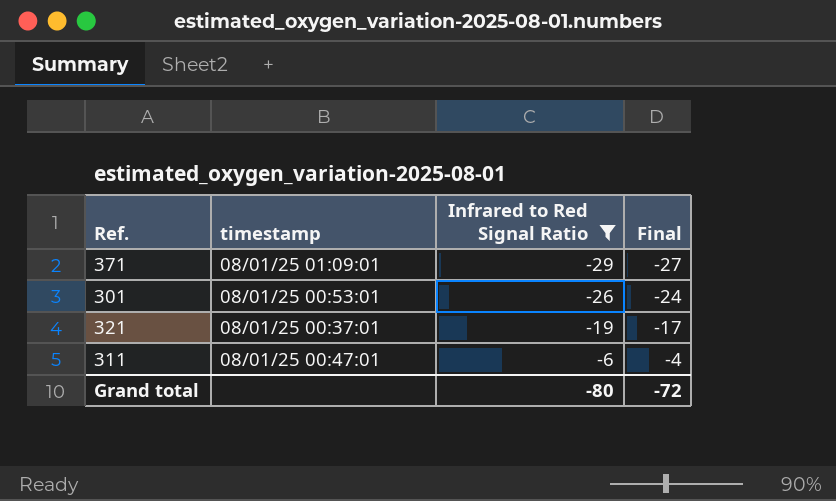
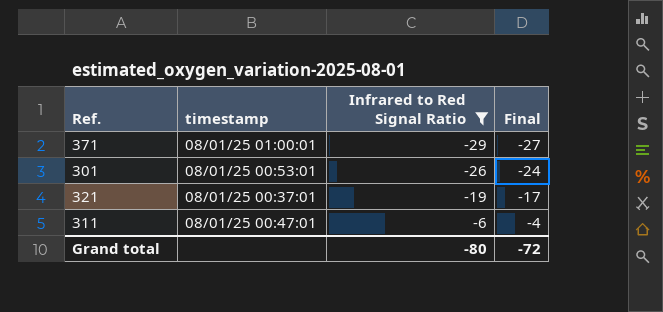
371 | timestamp: 08/01/25 01:09:01 -> 08/01/25 01:00:01

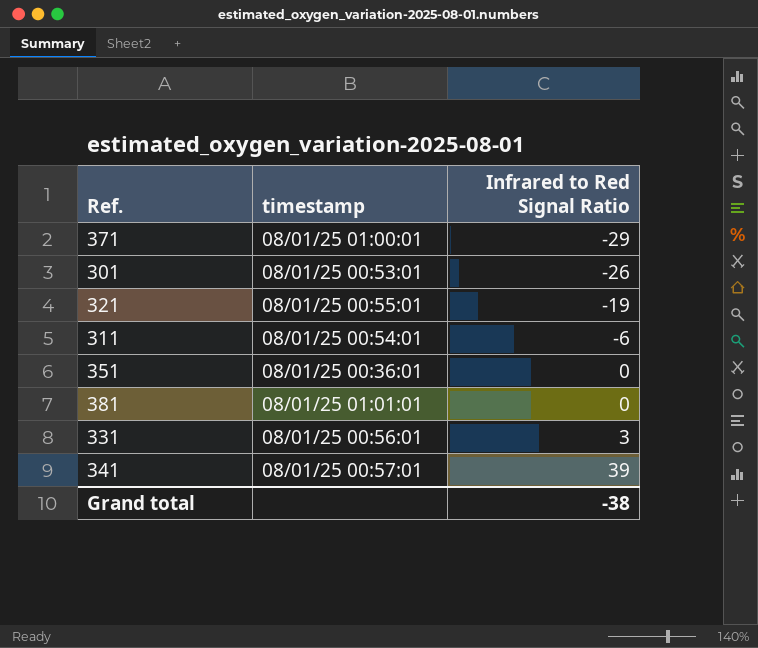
filter: Infrared to Red Signal Ratio <= -6 -> none
column Final | formula: [Infrared to Red Signal Ratio] + 2 -> none
321 | timestamp: 08/01/25 00:37:01 -> 08/01/25 00:55:01
311 | timestamp: 08/01/25 00:47:01 -> 08/01/25 00:54:01
Grand total | Infrared to Red Signal Ratio: -80 -> -38

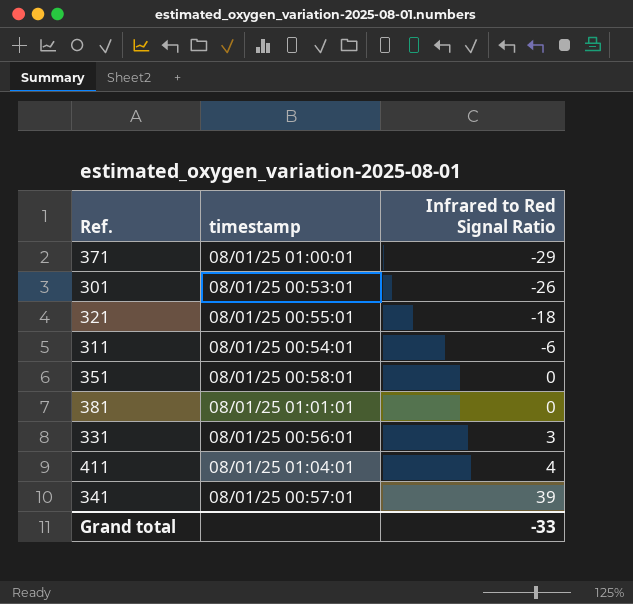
321 | Infrared to Red Signal Ratio: -19 -> -18
351 | timestamp: 08/01/25 00:36:01 -> 08/01/25 00:58:01
row 411: none -> 08/01/25 01:04:01 | 4
Grand total | Infrared to Red Signal Ratio: -38 -> -33

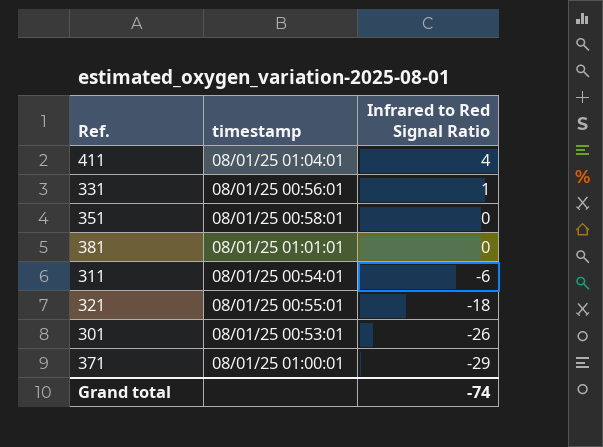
row order: Infrared to Red Signal Ratio ascending -> Infrared to Red Signal Ratio descending
row 341: 08/01/25 00:57:01 | 39 -> none
331 | Infrared to Red Signal Ratio: 3 -> 1
Grand total | Infrared to Red Signal Ratio: -33 -> -74

